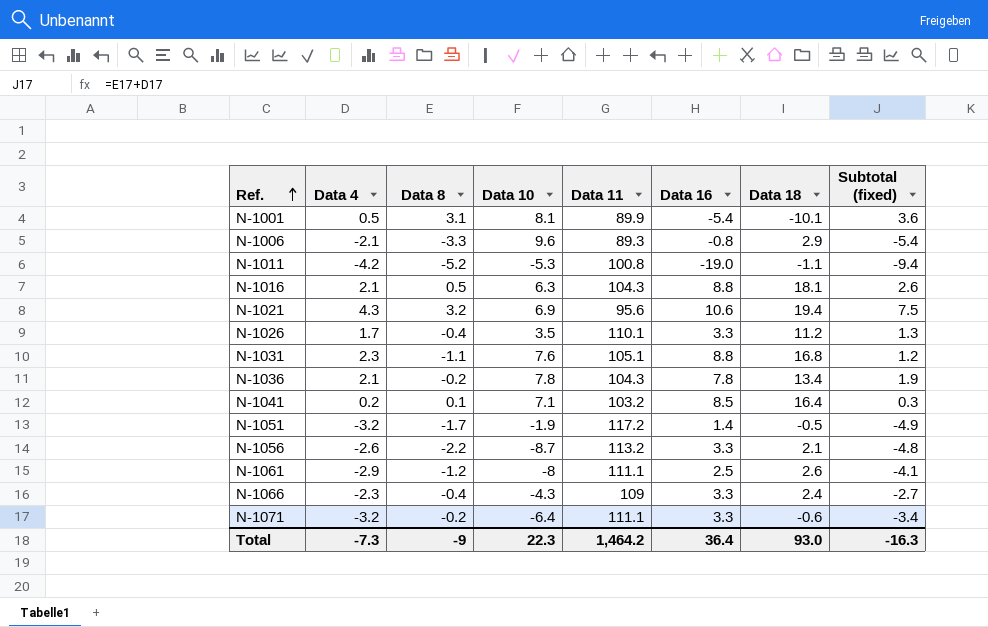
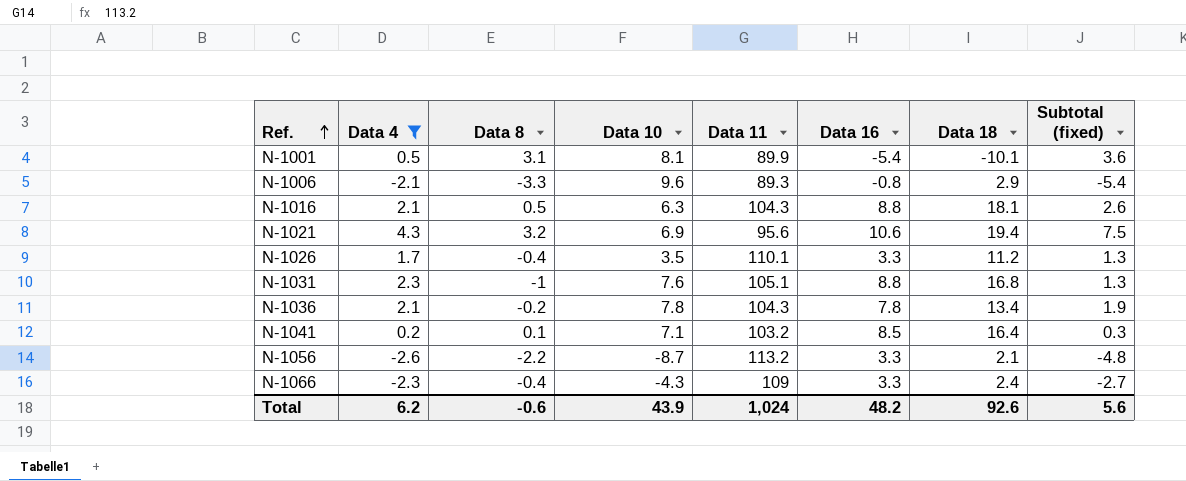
filter: none -> Data 4 >= -2.6
N-1031 | Data 8: -1.1 -> -1
N-1031 | Subtotal (fixed): 1.2 -> 1.3
Total | Data 4: -7.3 -> 6.2
Total | Data 8: -9 -> -0.6
Total | Data 10: 22.3 -> 43.9
Total | Data 11: 1,464.2 -> 1,024
Total | Data 16: 36.4 -> 48.2
Total | Data 18: 93.0 -> 92.6
Total | Subtotal (fixed): -16.3 -> 5.6

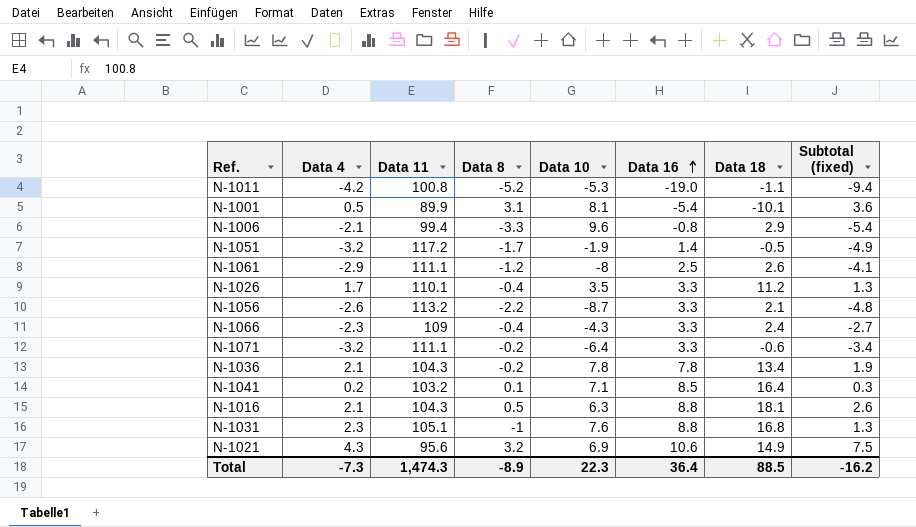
filter: Data 4 >= -2.6 -> none
row order: Ref. ascending -> Data 16 ascending
column Data 11 | position: 5 -> 3
N-1006 | Data 11: 89.3 -> 99.4
N-1021 | Data 18: 19.4 -> 14.9
Total | Data 4: 6.2 -> -7.3
Total | Data 11: 1,024 -> 1,474.3
Total | Data 8: -0.6 -> -8.9
Total | Data 10: 43.9 -> 22.3
Total | Data 16: 48.2 -> 36.4
Total | Data 18: 92.6 -> 88.5
Total | Subtotal (fixed): 5.6 -> -16.2

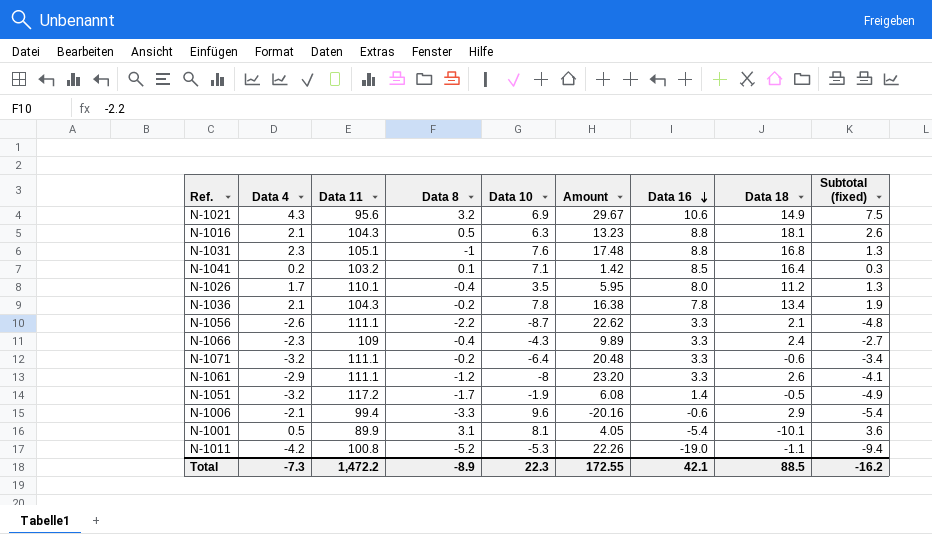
row order: Data 16 ascending -> Data 16 descending
column Amount | formula: none -> [Data 4] * [Data 10]
N-1026 | Data 16: 3.3 -> 8.0
N-1056 | Data 11: 113.2 -> 111.1
N-1061 | Data 16: 2.5 -> 3.3
N-1006 | Data 16: -0.8 -> -0.6
Total | Data 11: 1,474.3 -> 1,472.2
Total | Data 16: 36.4 -> 42.1

